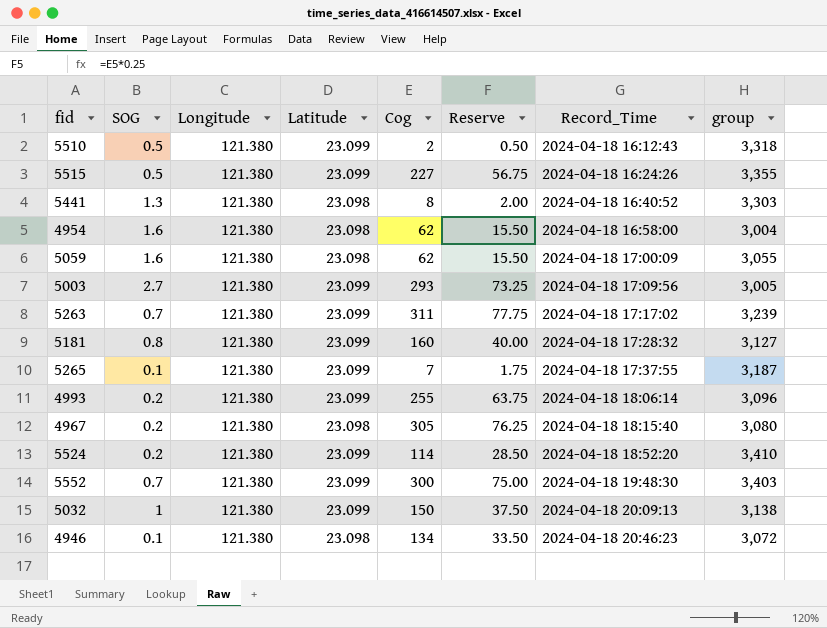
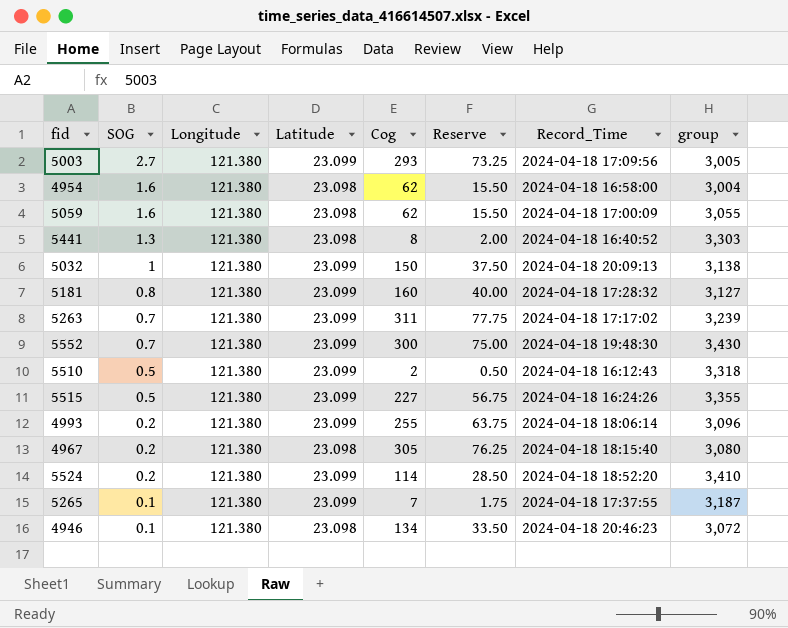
row order: Record_Time ascending -> SOG descending
5552 | group: 3,403 -> 3,430

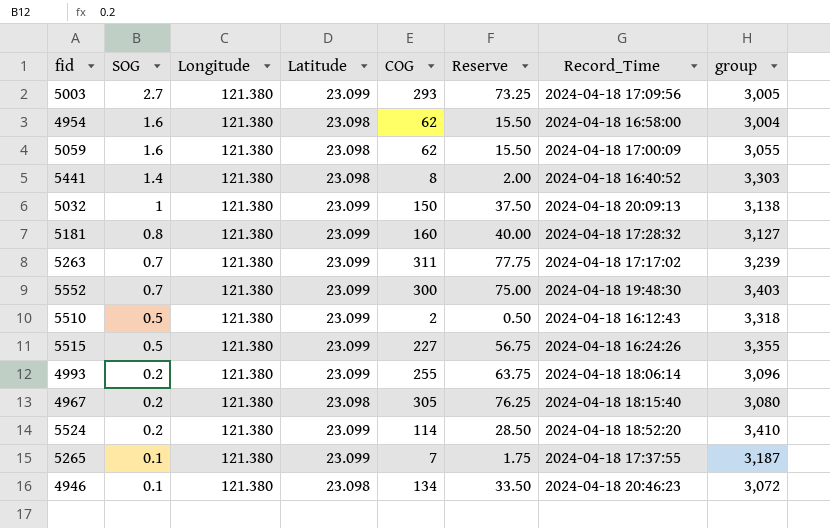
column name: Cog -> COG
5441 | SOG: 1.3 -> 1.4
5552 | group: 3,430 -> 3,403

